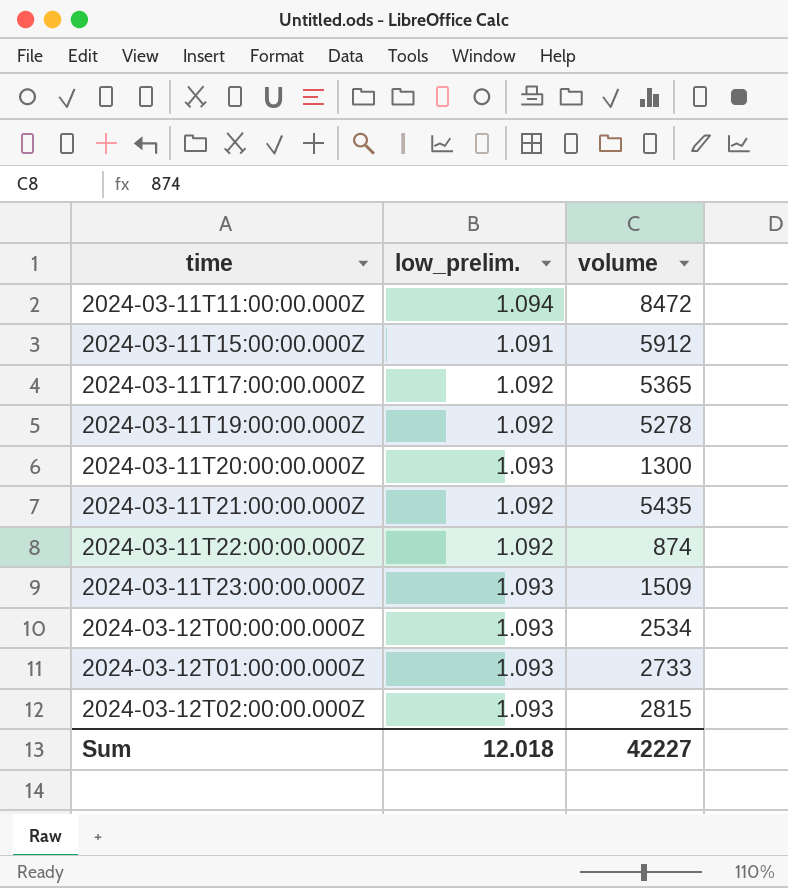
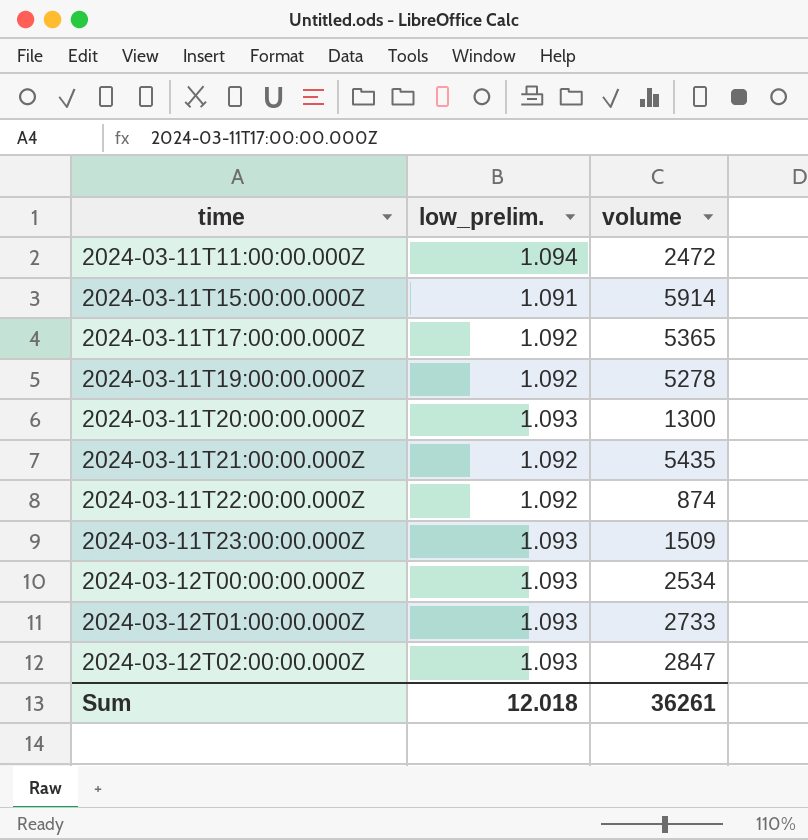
2024-03-11T11:00:00.000Z | volume: 8472 -> 2472
2024-03-11T15:00:00.000Z | volume: 5912 -> 5914
2024-03-12T02:00:00.000Z | volume: 2815 -> 2847
Sum | volume: 42227 -> 36261

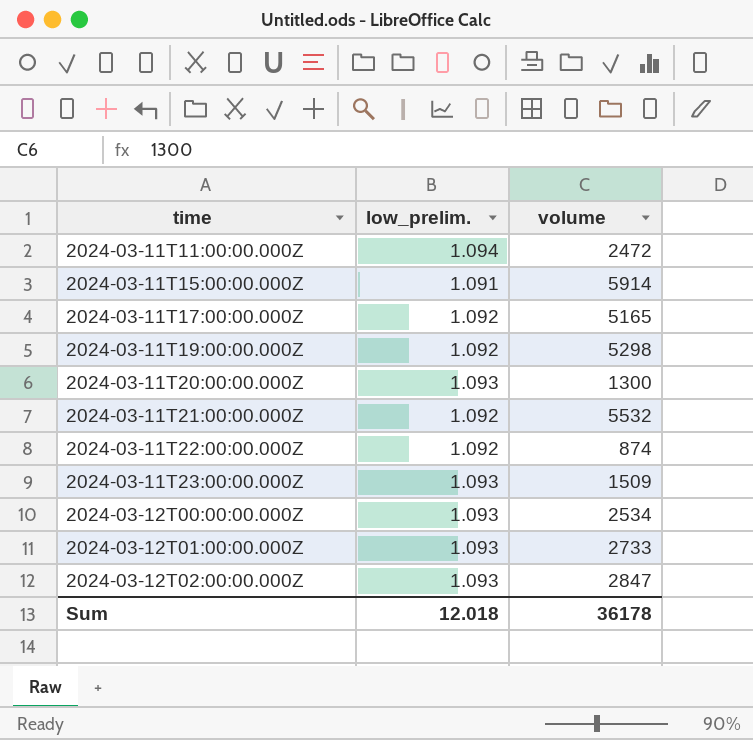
2024-03-11T17:00:00.000Z | volume: 5365 -> 5165
2024-03-11T19:00:00.000Z | volume: 5278 -> 5298
2024-03-11T21:00:00.000Z | volume: 5435 -> 5532
Sum | volume: 36261 -> 36178

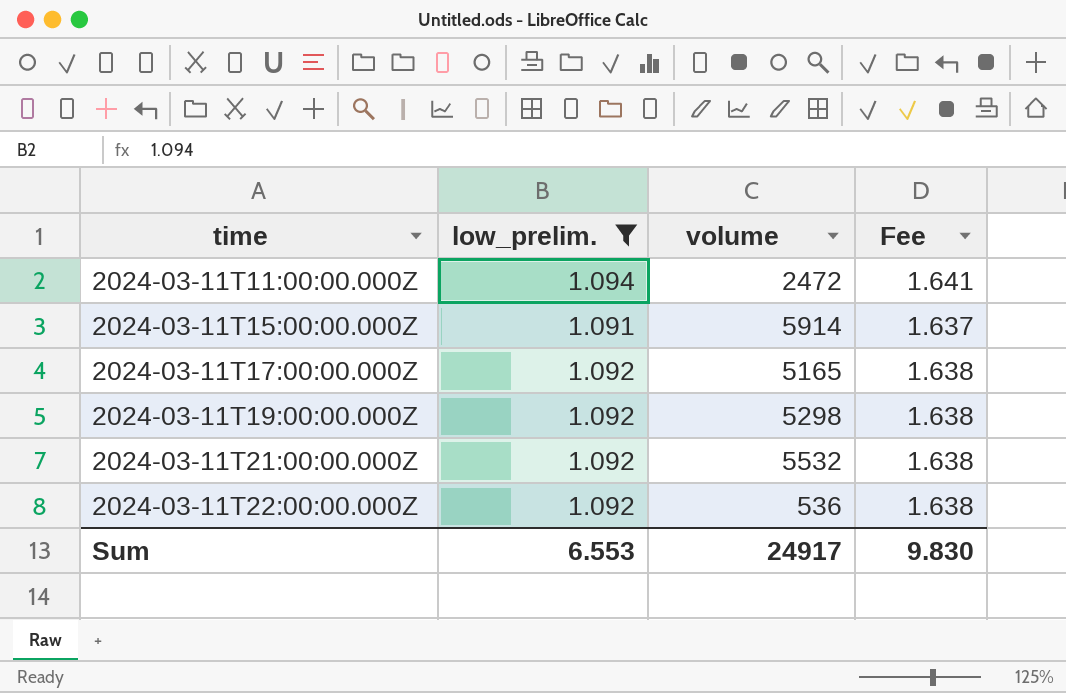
filter: none -> low_prelim. != 1.093
column Fee | formula: none -> [low_prelim.] * 1.5
2024-03-11T22:00:00.000Z | volume: 874 -> 536
Sum | low_prelim.: 12.018 -> 6.553
Sum | volume: 36178 -> 24917

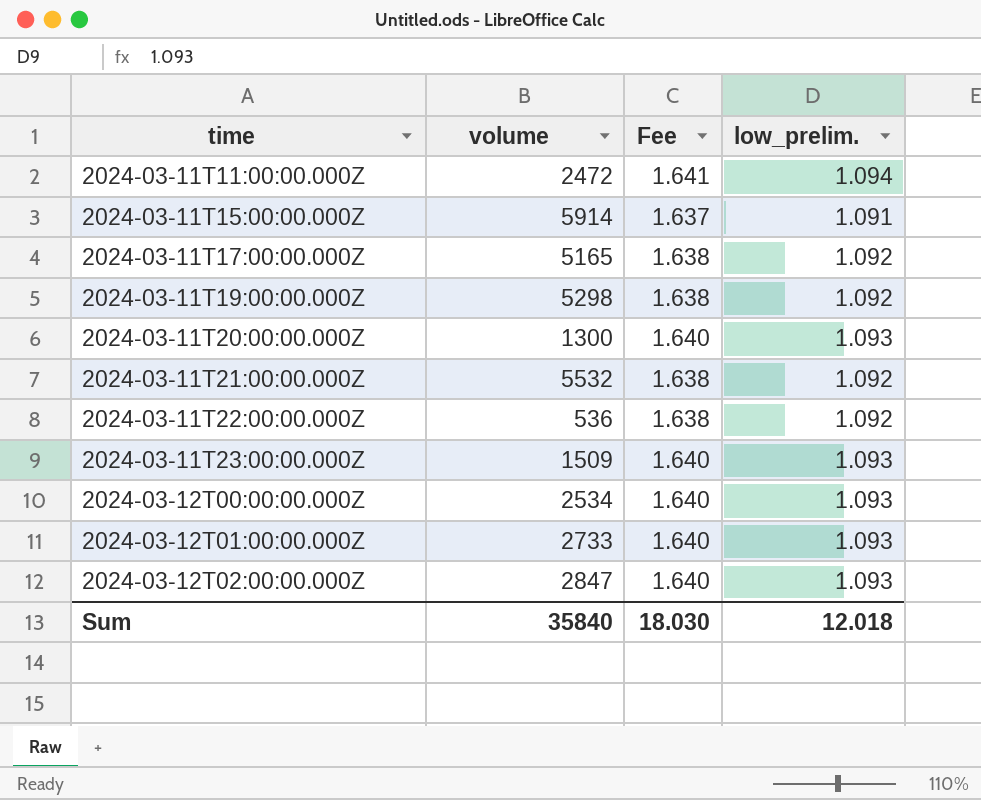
filter: low_prelim. != 1.093 -> none
column low_prelim. | position: 2 -> 4
Sum | volume: 24917 -> 35840
Sum | Fee: 9.830 -> 18.030
Sum | low_prelim.: 6.553 -> 12.018

